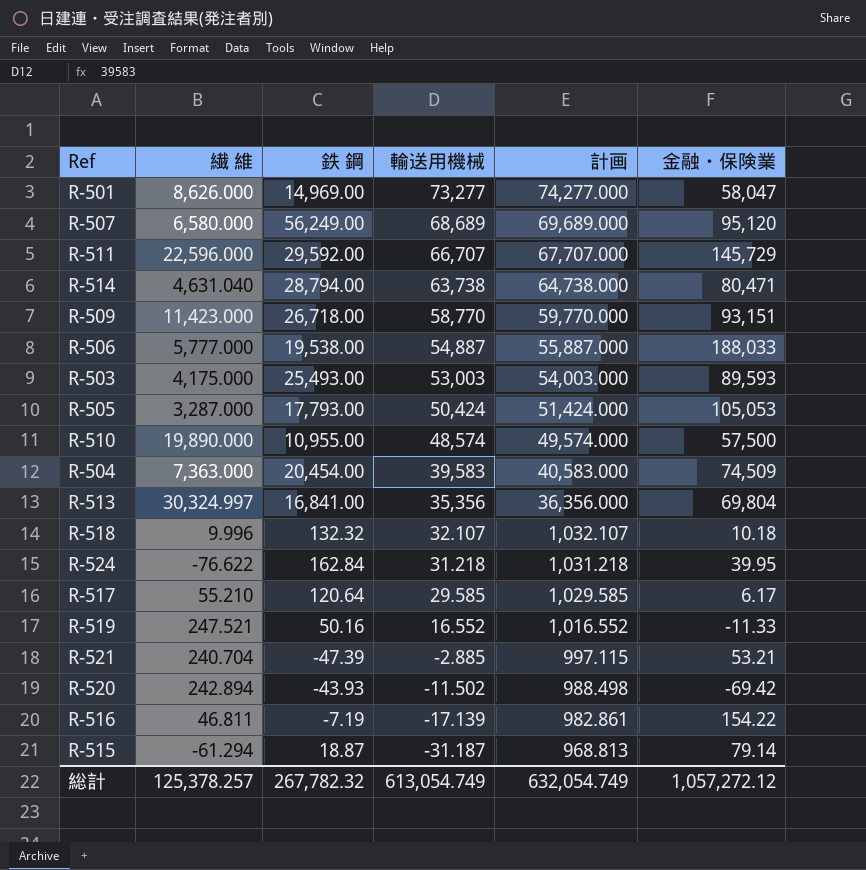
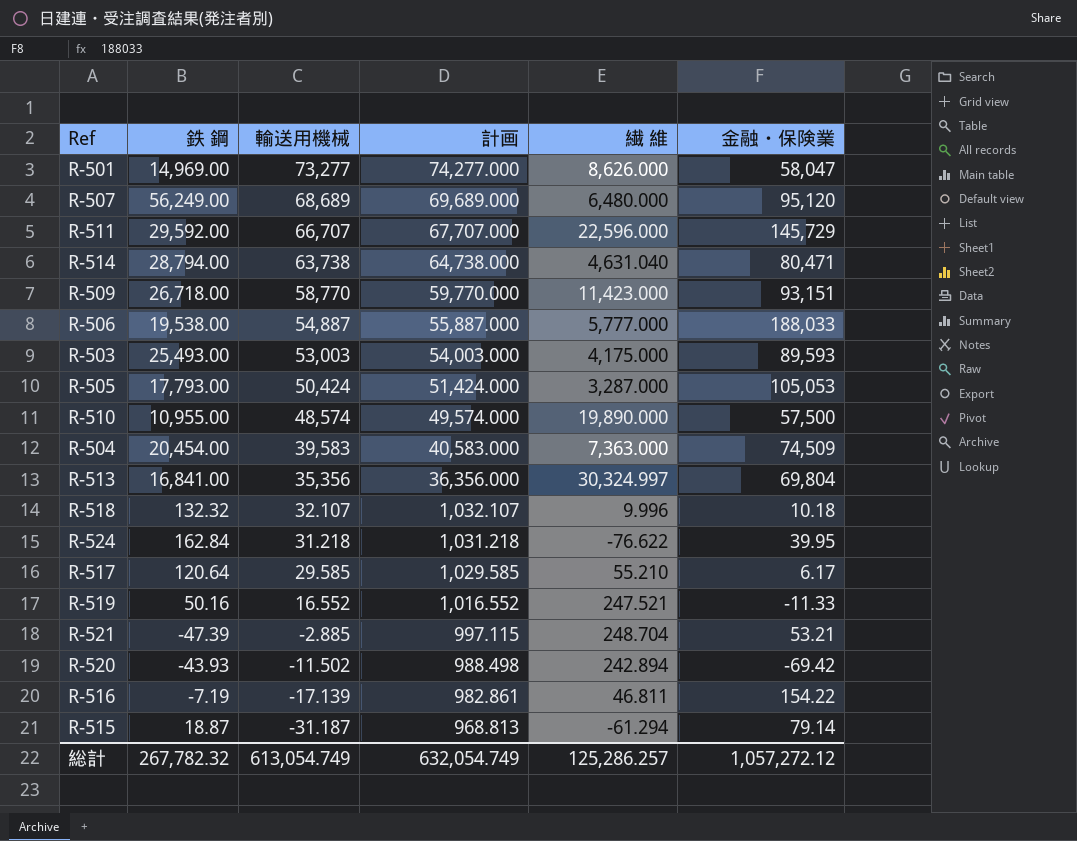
column 繊 維 | position: 2 -> 5
R-507 | 繊 維: 6,580.000 -> 6,480.000
R-521 | 繊 維: 240.704 -> 248.704
総計 | 繊 維: 125,378.257 -> 125,286.257

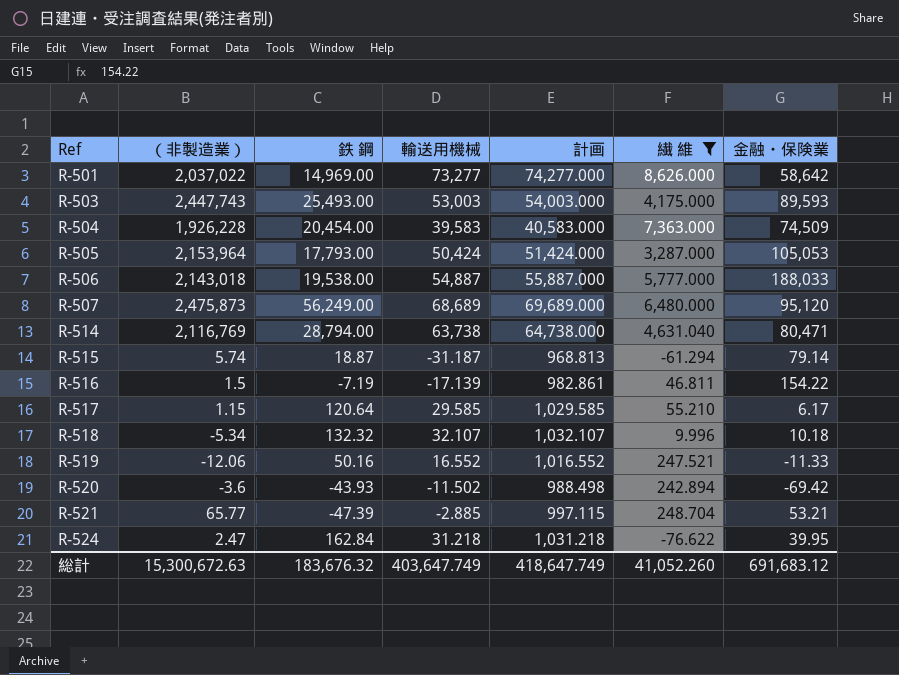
filter: none -> 繊 維 <= 8,626.000
row order: 輸送用機械 descending -> Ref ascending
column （非製造業） | position: none -> 2
R-501 | 金融・保険業: 58,047 -> 58,642
総計 | 鉄 鋼: 267,782.32 -> 183,676.32
総計 | 輸送用機械: 613,054.749 -> 403,647.749
総計 | 計画: 632,054.749 -> 418,647.749
総計 | 繊 維: 125,286.257 -> 41,052.260
総計 | 金融・保険業: 1,057,272.12 -> 691,683.12

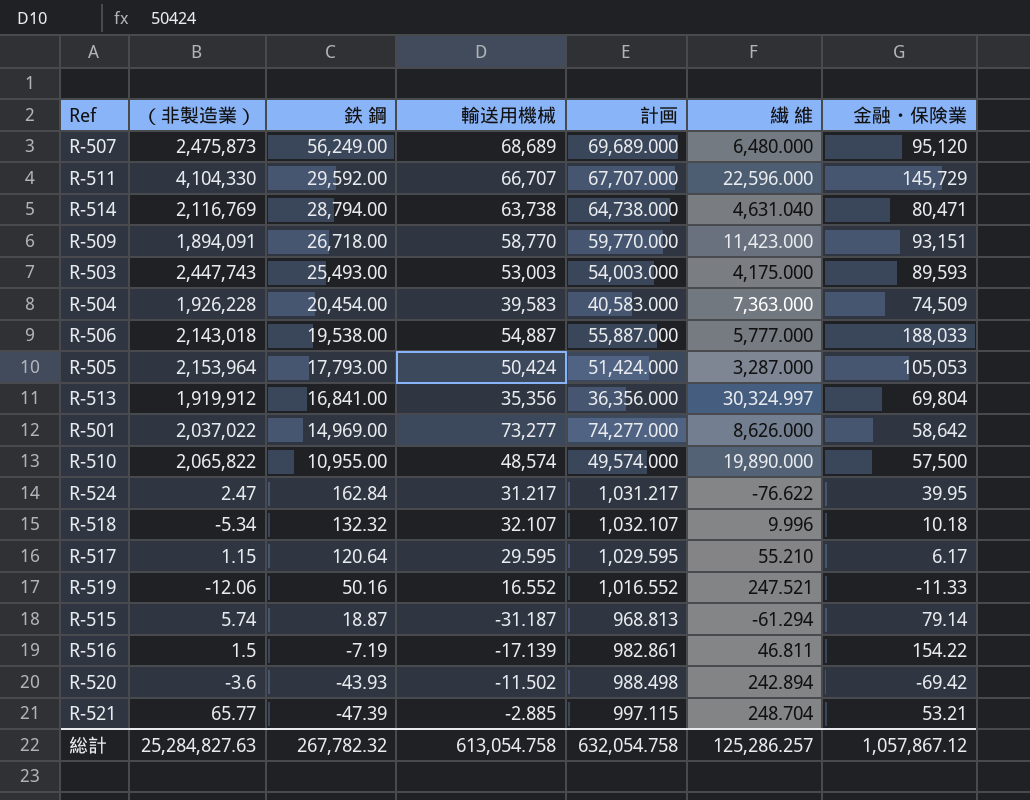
filter: 繊 維 <= 8,626.000 -> none
row order: Ref ascending -> 鉄 鋼 descending
R-524 | 輸送用機械: 31.218 -> 31.217
R-524 | 計画: 1,031.218 -> 1,031.217
R-517 | 輸送用機械: 29.585 -> 29.595
R-517 | 計画: 1,029.585 -> 1,029.595
総計 | （非製造業）: 15,300,672.63 -> 25,284,827.63
総計 | 鉄 鋼: 183,676.32 -> 267,782.32
総計 | 輸送用機械: 403,647.749 -> 613,054.758
総計 | 計画: 418,647.749 -> 632,054.758
総計 | 繊 維: 41,052.260 -> 125,286.257
総計 | 金融・保険業: 691,683.12 -> 1,057,867.12

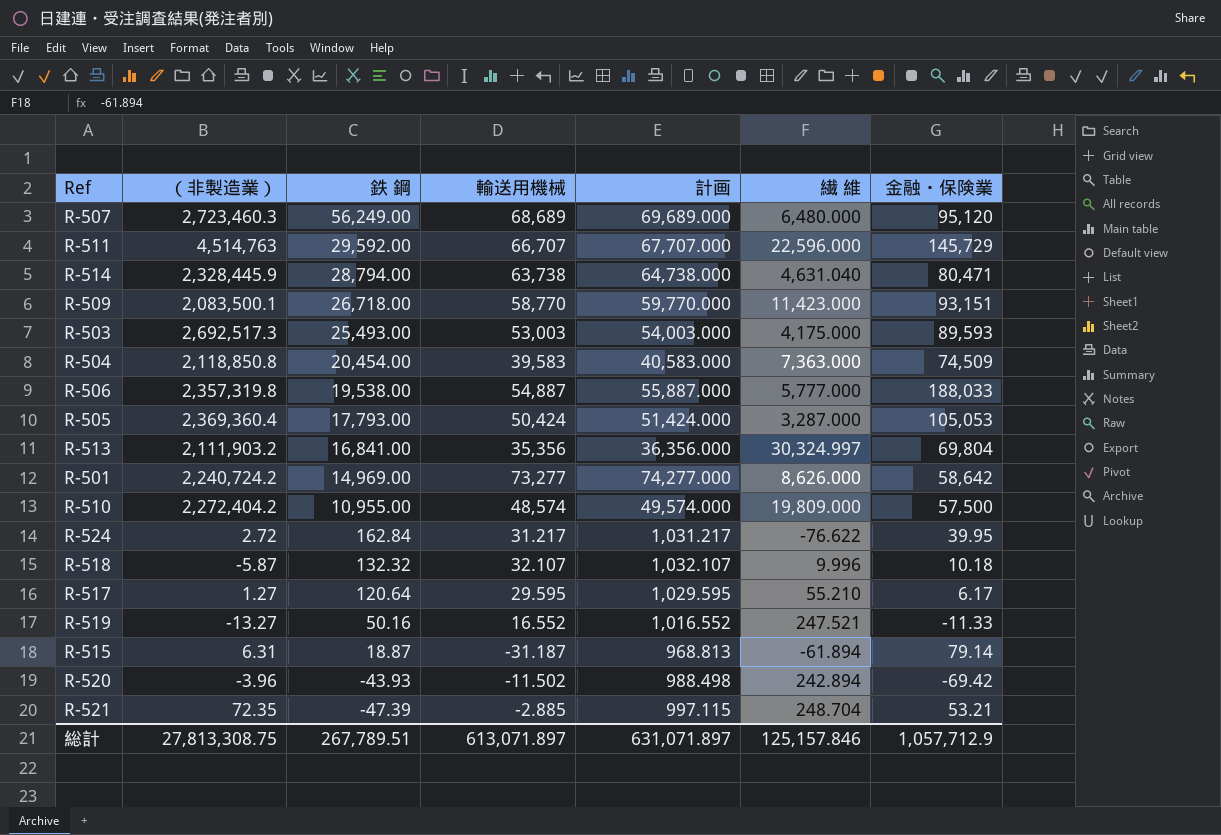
row R-516: 1.5 | -7.19 | -17.139 | 982.861 | 46.811 | 154.22 -> none
R-507 | （非製造業）: 2,475,873 -> 2,723,460.3
R-511 | （非製造業）: 4,104,330 -> 4,514,763
R-514 | （非製造業）: 2,116,769 -> 2,328,445.9
R-509 | （非製造業）: 1,894,091 -> 2,083,500.1
R-503 | （非製造業）: 2,447,743 -> 2,692,517.3
R-504 | （非製造業）: 1,926,228 -> 2,118,850.8
R-506 | （非製造業）: 2,143,018 -> 2,357,319.8
R-505 | （非製造業）: 2,153,964 -> 2,369,360.4
R-513 | （非製造業）: 1,919,912 -> 2,111,903.2
R-501 | （非製造業）: 2,037,022 -> 2,240,724.2
R-510 | （非製造業）: 2,065,822 -> 2,272,404.2
R-510 | 繊 維: 19,890.000 -> 19,809.000
R-524 | （非製造業）: 2.47 -> 2.72
R-518 | （非製造業）: -5.34 -> -5.87
R-517 | （非製造業）: 1.15 -> 1.27
R-519 | （非製造業）: -12.06 -> -13.27
R-515 | （非製造業）: 5.74 -> 6.31
R-515 | 繊 維: -61.294 -> -61.894
R-520 | （非製造業）: -3.6 -> -3.96
R-521 | （非製造業）: 65.77 -> 72.35
総計 | （非製造業）: 25,284,827.63 -> 27,813,308.75
総計 | 鉄 鋼: 267,782.32 -> 267,789.51
総計 | 輸送用機械: 613,054.758 -> 613,071.897
総計 | 計画: 632,054.758 -> 631,071.897
総計 | 繊 維: 125,286.257 -> 125,157.846
総計 | 金融・保険業: 1,057,867.12 -> 1,057,712.9

